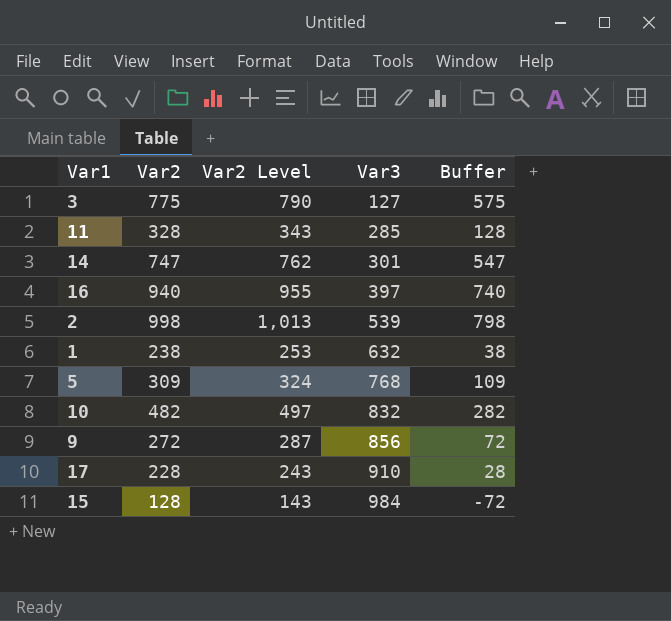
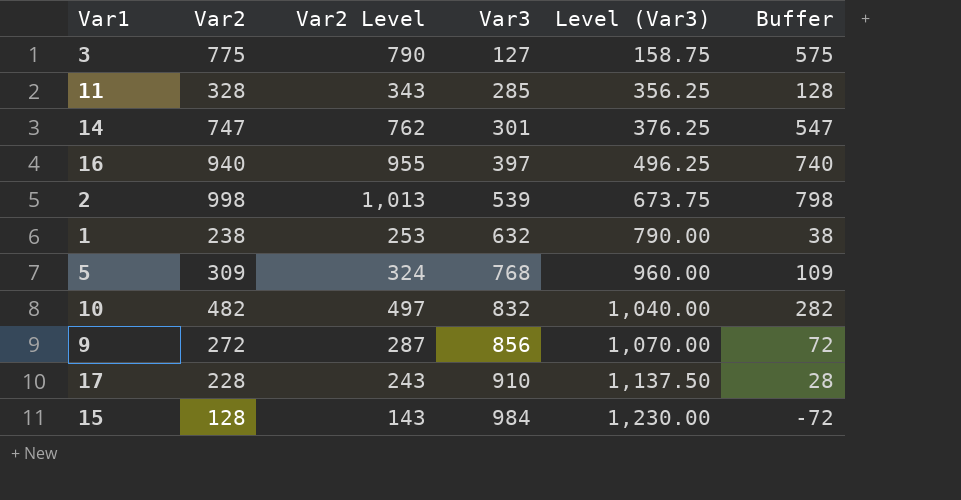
column Level (Var3) | formula: none -> [Var3] * 1.25

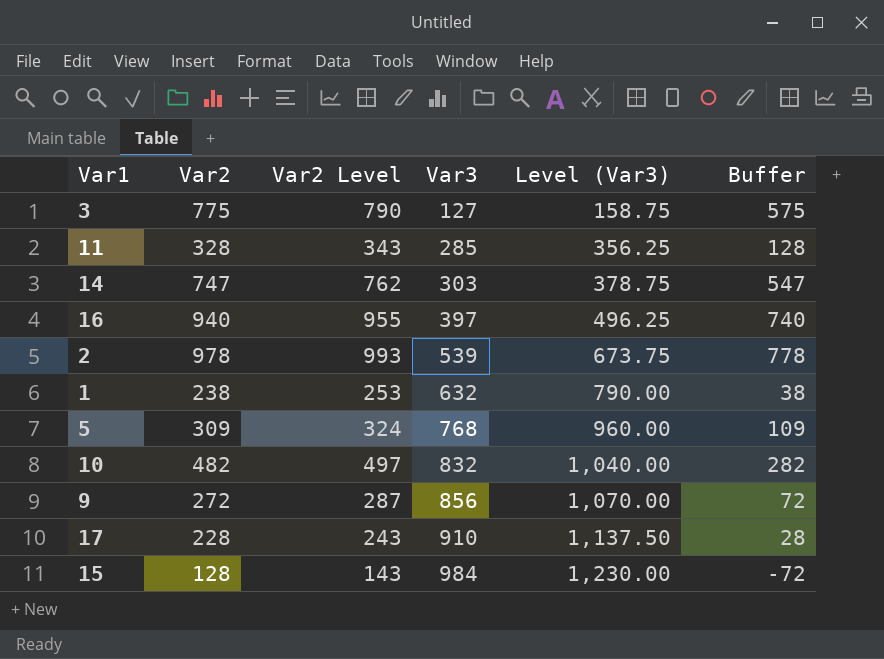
14 | Var3: 301 -> 303
14 | Level (Var3): 376.25 -> 378.75
2 | Var2: 998 -> 978
2 | Var2 Level: 1,013 -> 993
2 | Buffer: 798 -> 778

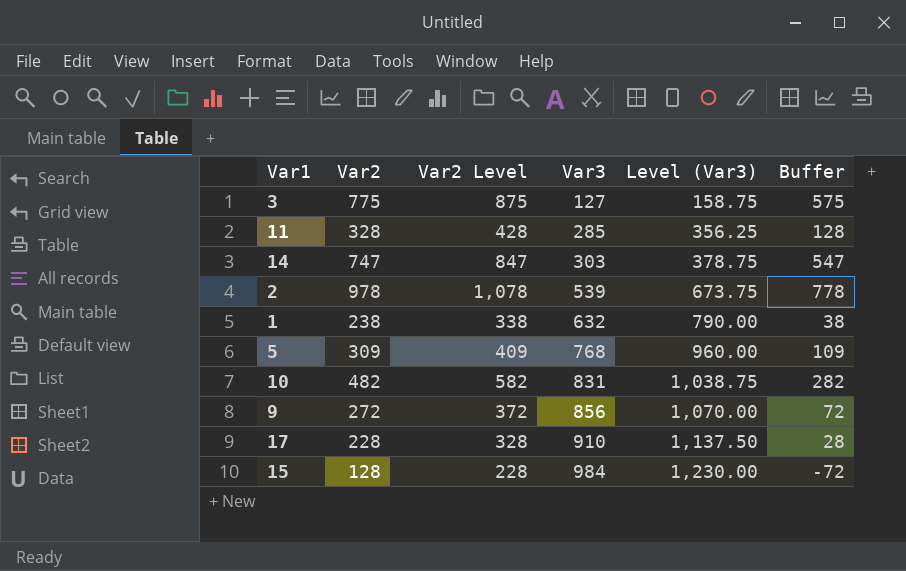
column Var2 Level | formula: [Var2] + 15 -> [Var2] + 100
row 16: 940 | 955 | 397 | 496.25 | 740 -> none
10 | Var3: 832 -> 831
10 | Level (Var3): 1,040.00 -> 1,038.75

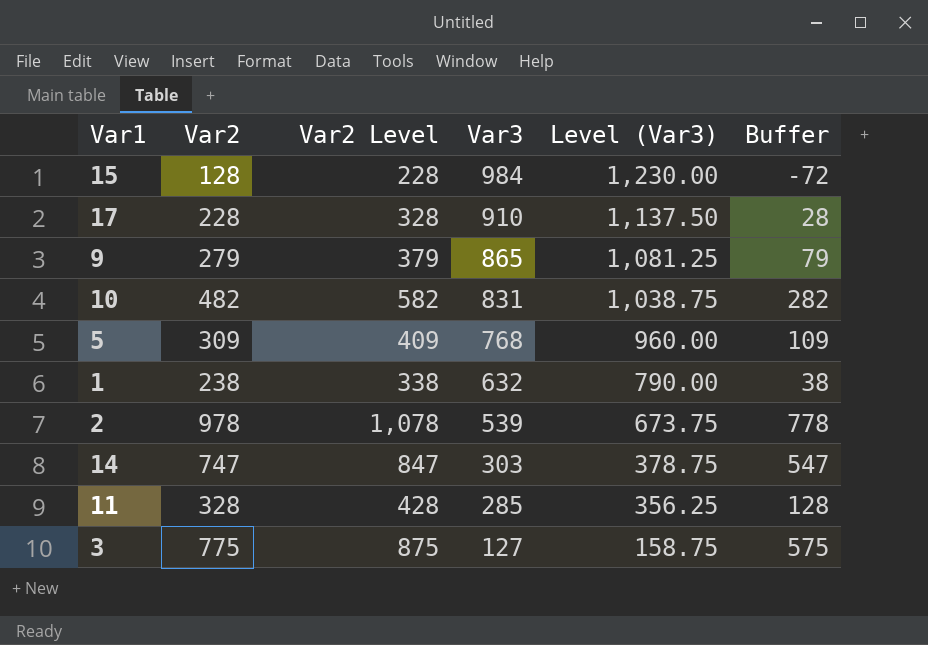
row order: Var3 ascending -> Var3 descending
9 | Var2: 272 -> 279
9 | Var2 Level: 372 -> 379
9 | Var3: 856 -> 865
9 | Level (Var3): 1,070.00 -> 1,081.25
9 | Buffer: 72 -> 79

